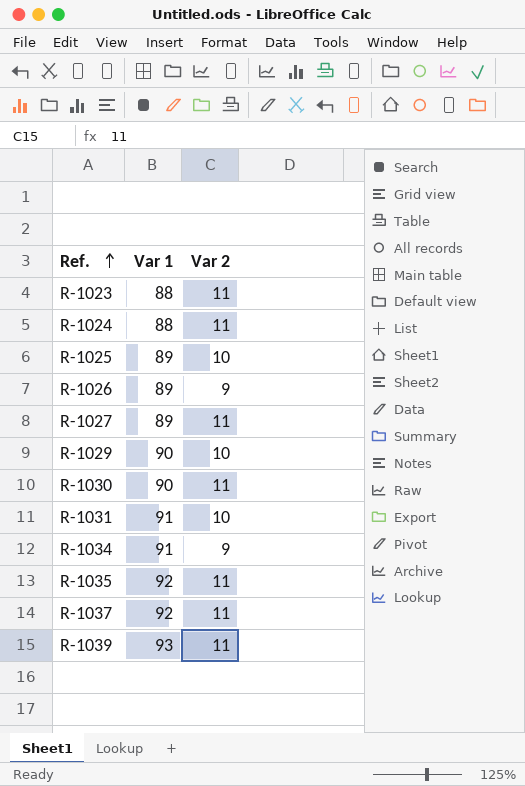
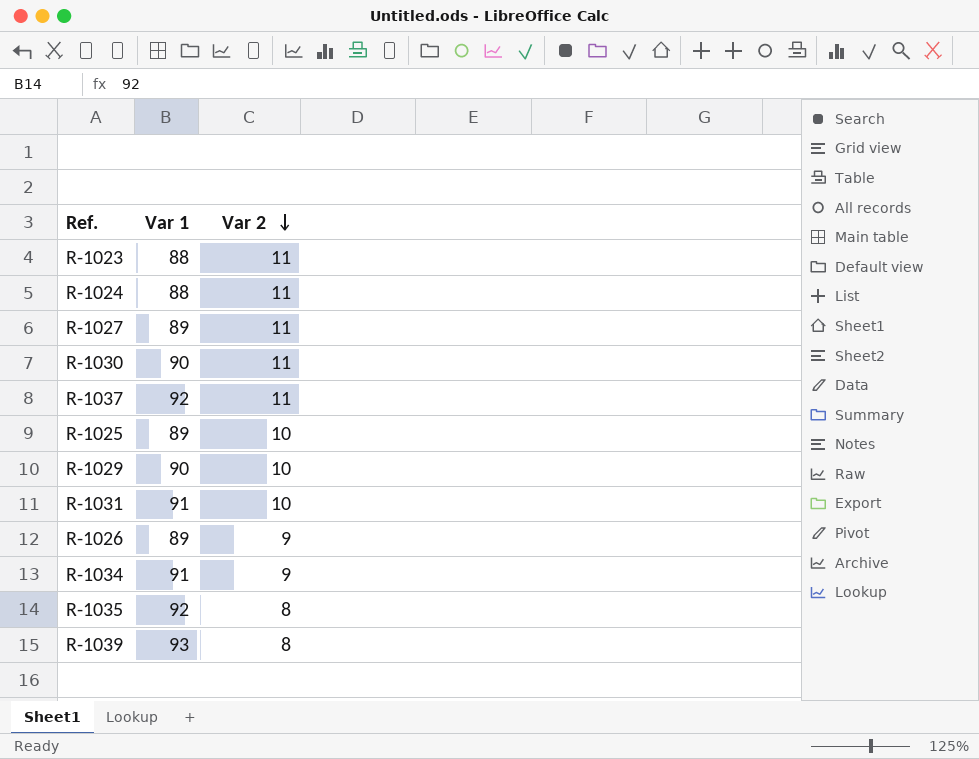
row order: Ref. ascending -> Var 2 descending
R-1035 | Var 2: 11 -> 8
R-1039 | Var 2: 11 -> 8

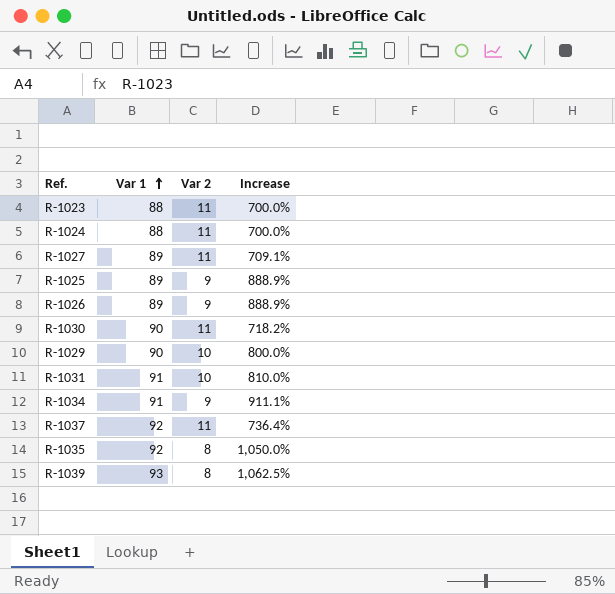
row order: Var 2 descending -> Var 1 ascending
column Increase | formula: none -> ([Var 1] - [Var 2]) / [Var 2]
R-1025 | Var 2: 10 -> 9

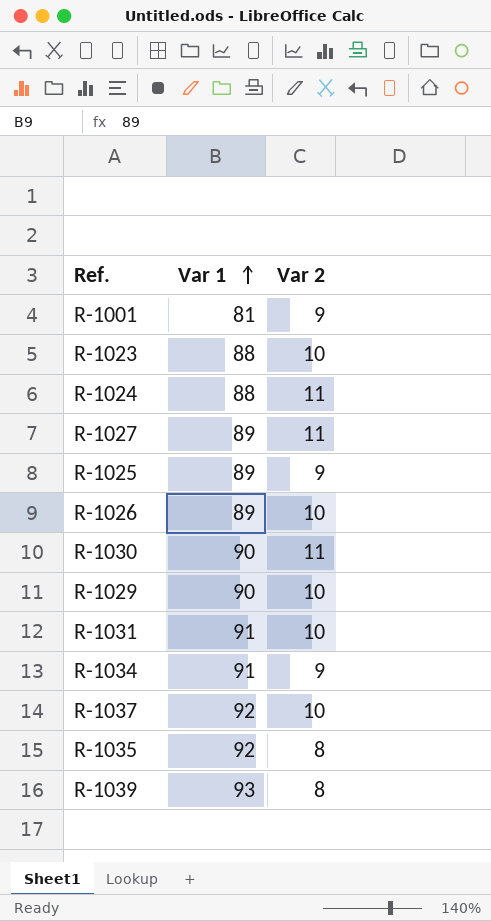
column Increase | formula: ([Var 1] - [Var 2]) / [Var 2] -> none
row R-1001: none -> 81 | 9
R-1023 | Var 2: 11 -> 10
R-1026 | Var 2: 9 -> 10
R-1037 | Var 2: 11 -> 10

